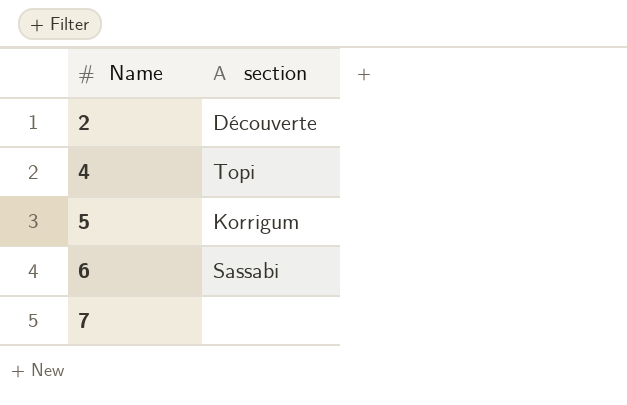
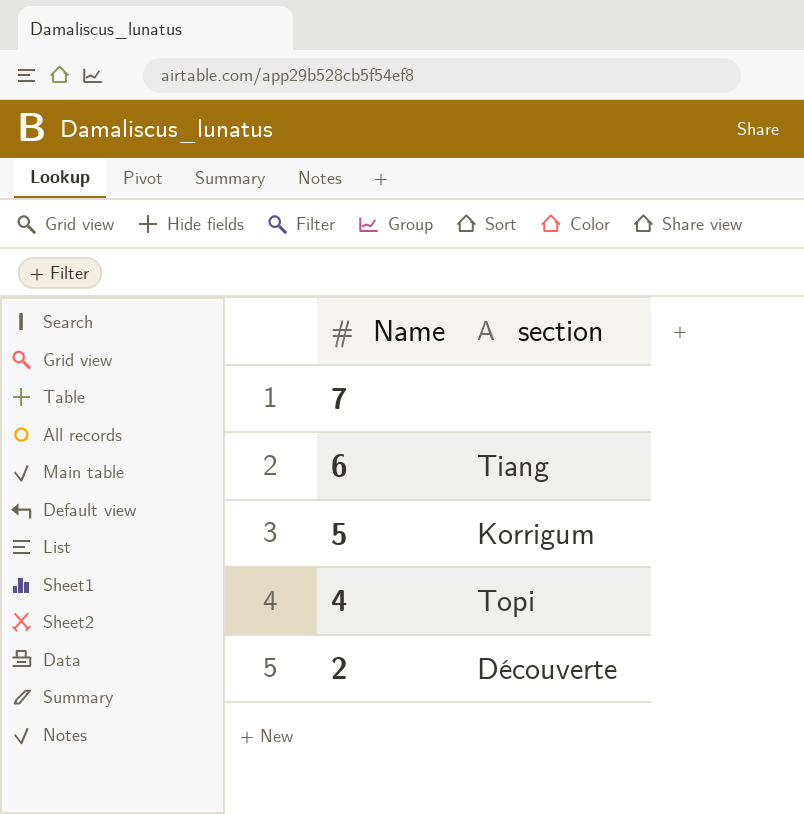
row order: Name ascending -> Name descending
6 | section: Sassabi -> Tiang

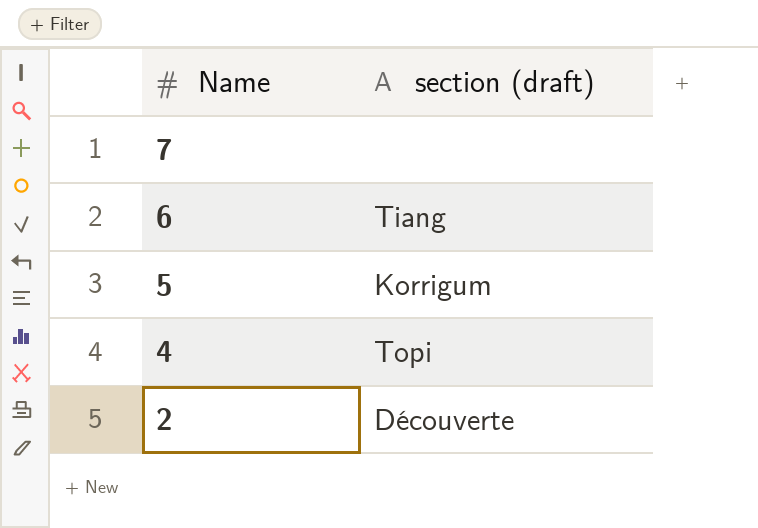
column name: section -> section (draft)

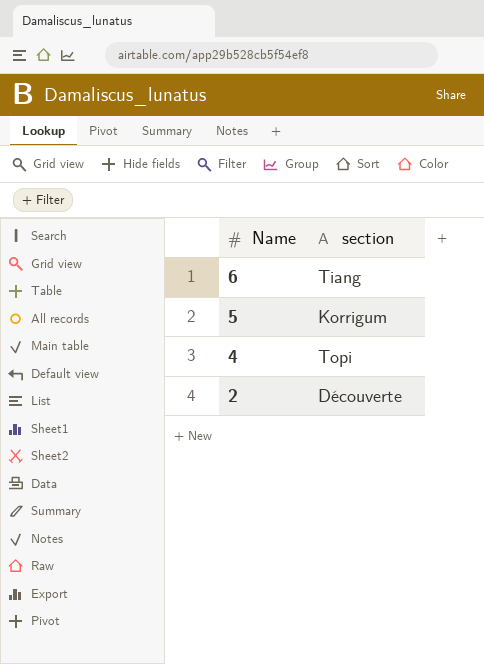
column name: section (draft) -> section
row 7: none -> none

